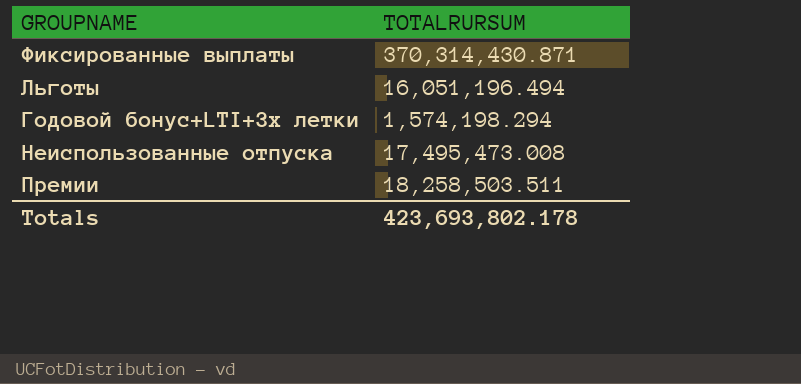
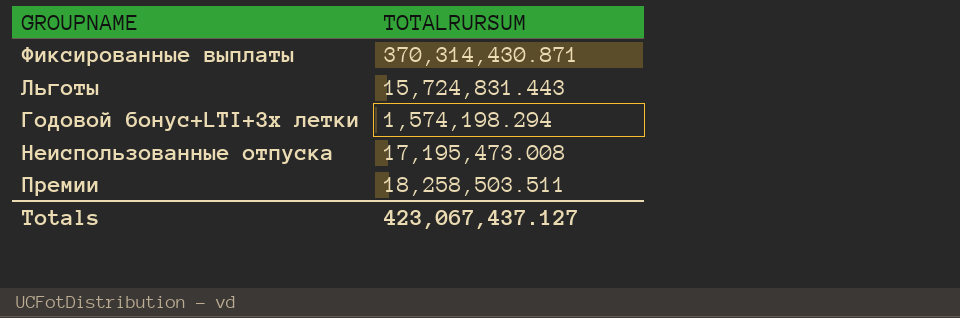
Льготы | TOTALRURSUM: 16,051,196.494 -> 15,724,831.443
Неиспользованные отпуска | TOTALRURSUM: 17,495,473.008 -> 17,195,473.008
Totals | TOTALRURSUM: 423,693,802.178 -> 423,067,437.127

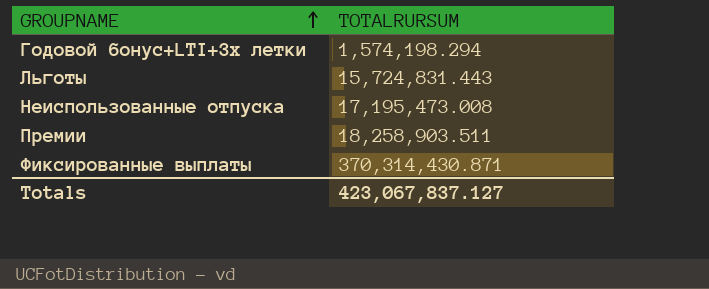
row order: none -> GROUPNAME ascending
Премии | TOTALRURSUM: 18,258,503.511 -> 18,258,903.511
Totals | TOTALRURSUM: 423,067,437.127 -> 423,067,837.127

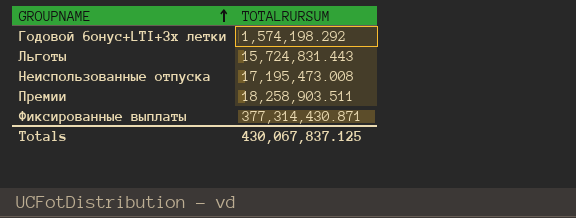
Годовой бонус+LTI+3х летки | TOTALRURSUM: 1,574,198.294 -> 1,574,198.292
Фиксированные выплаты | TOTALRURSUM: 370,314,430.871 -> 377,314,430.871
Totals | TOTALRURSUM: 423,067,837.127 -> 430,067,837.125

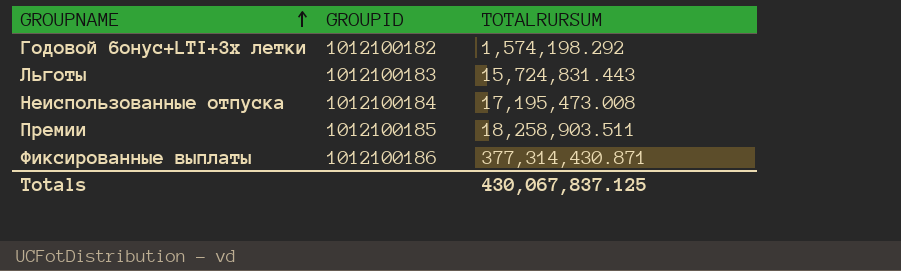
column GROUPID | position: none -> 2

